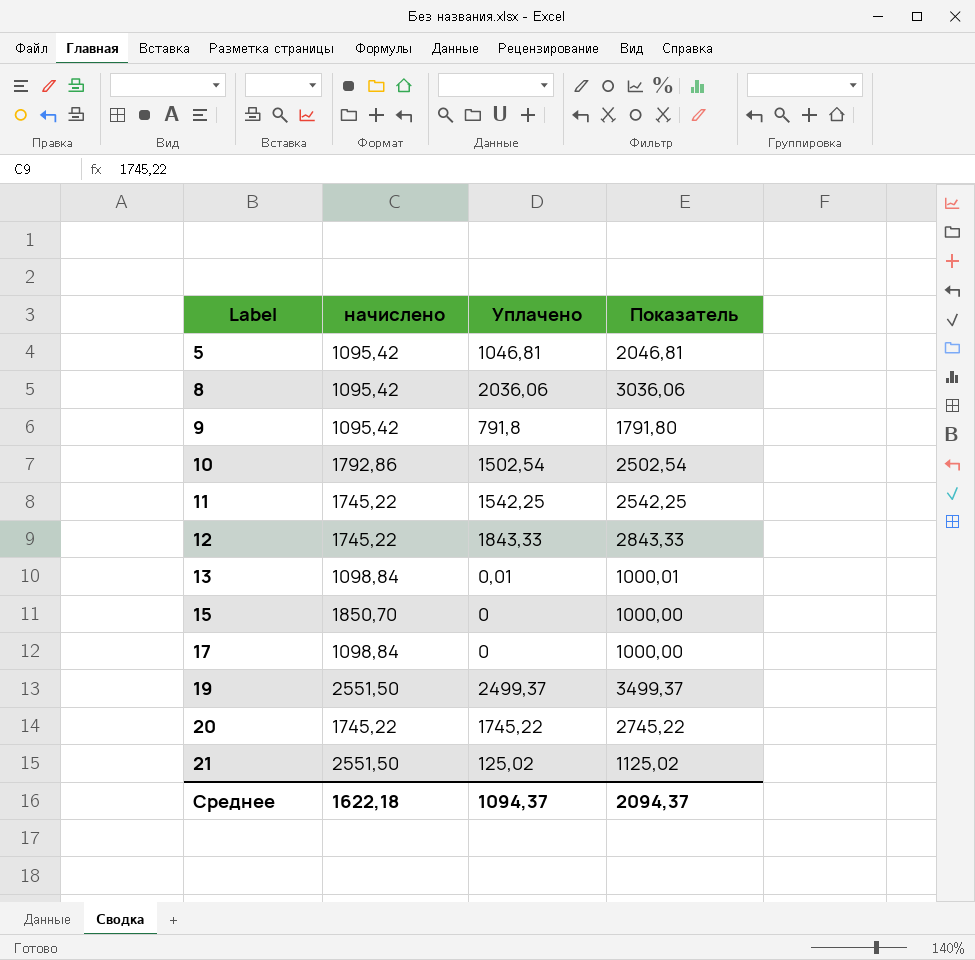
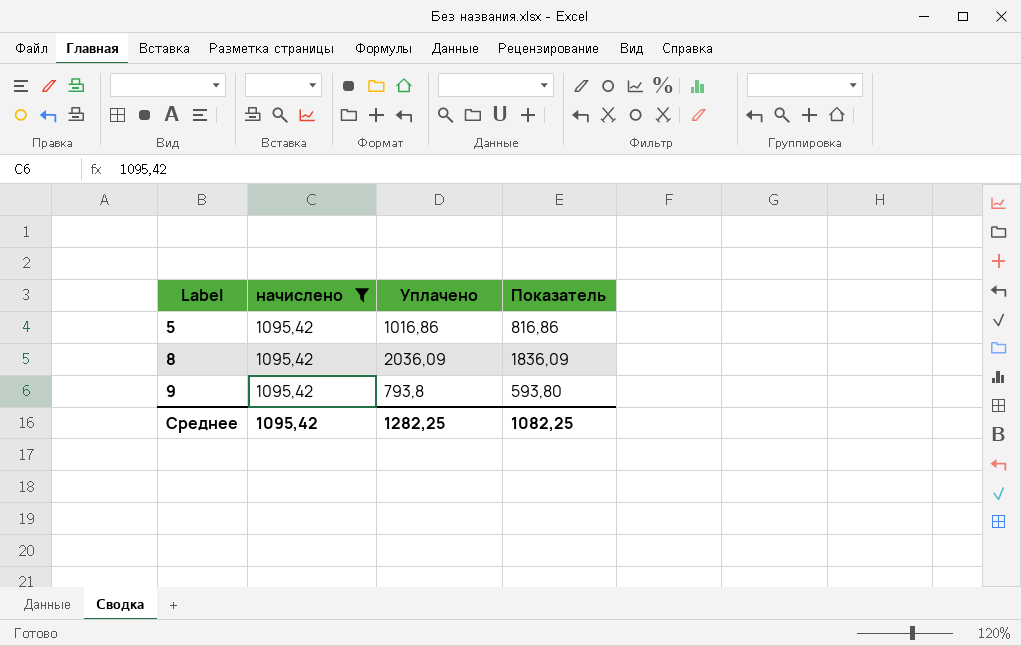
filter: none -> начислено = 1095,42
column Показатель | formula: [Уплачено] + 1000 -> [Уплачено] - 200
5 | Уплачено: 1046,81 -> 1016,86
8 | Уплачено: 2036,06 -> 2036,09
9 | Уплачено: 791,8 -> 793,8
Среднее | начислено: 1622,18 -> 1095,42
Среднее | Уплачено: 1094,37 -> 1282,25
Среднее | Показатель: 2094,37 -> 1082,25

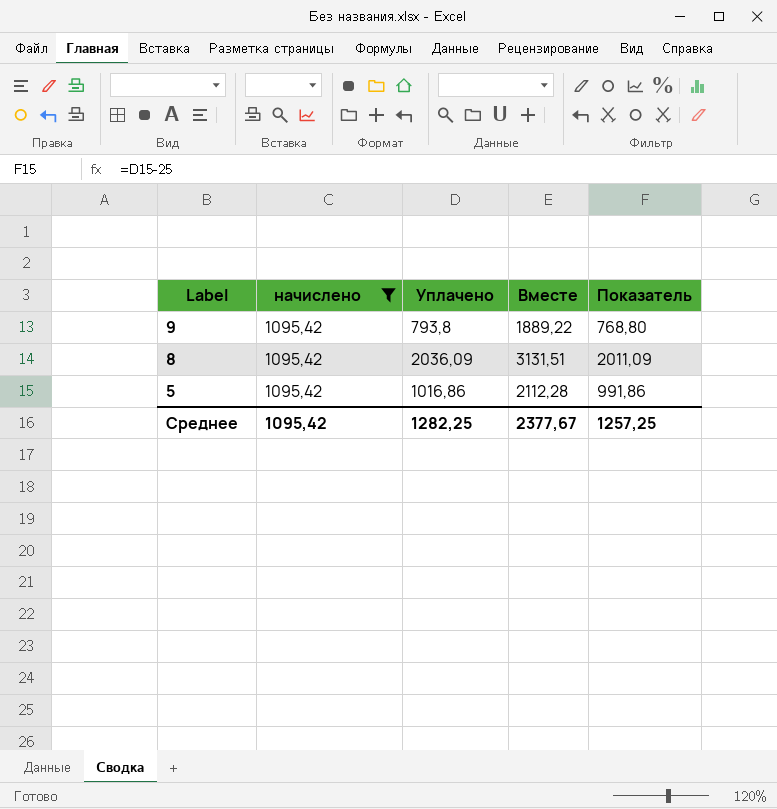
row order: Label ascending -> Label descending
column Вместе | formula: none -> [начислено] + [Уплачено]
column Показатель | formula: [Уплачено] - 200 -> [Уплачено] - 25
Среднее | Показатель: 1082,25 -> 1257,25

